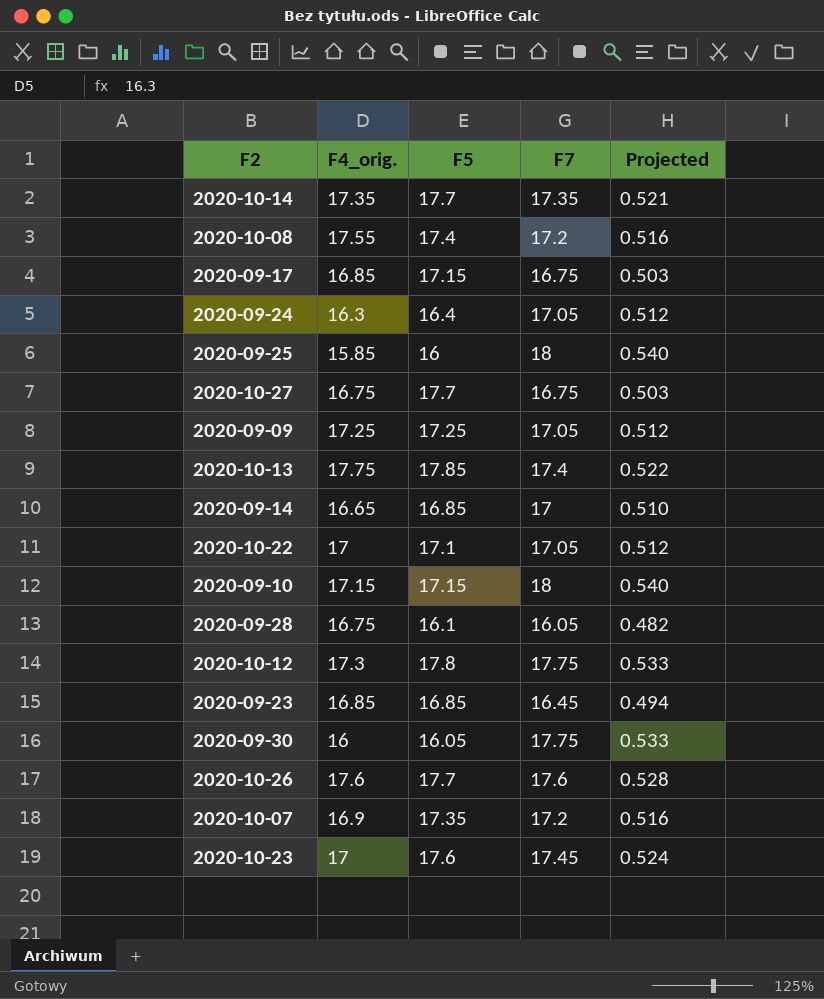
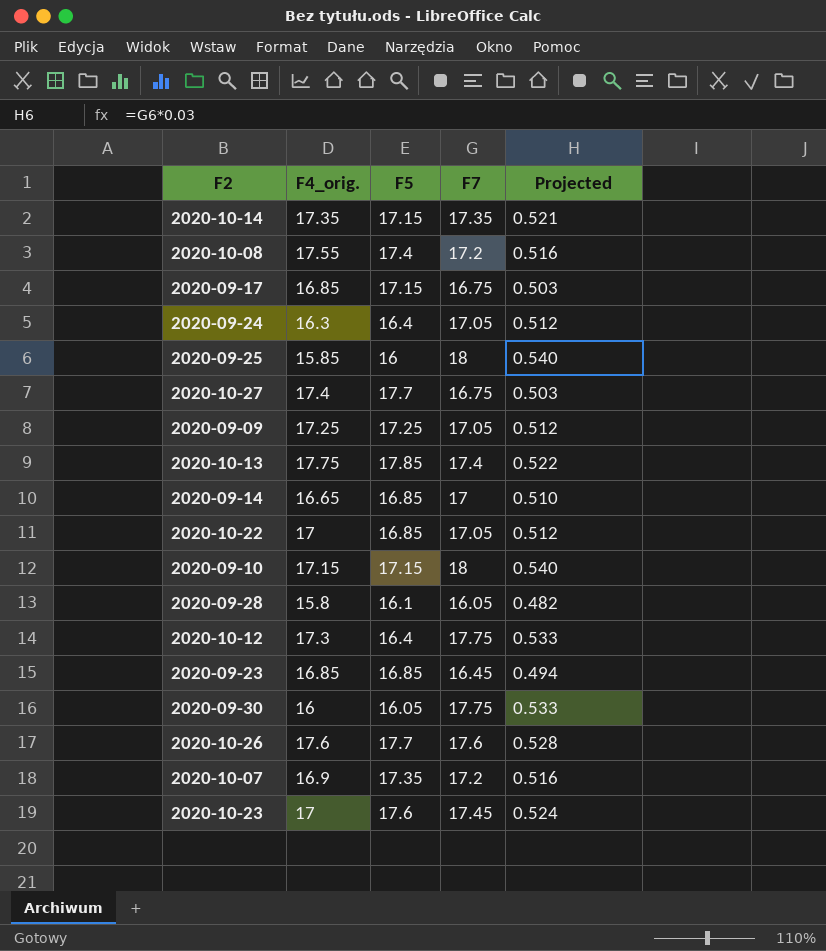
2020-10-14 | F5: 17.7 -> 17.15
2020-10-27 | F4_orig.: 16.75 -> 17.4
2020-10-22 | F5: 17.1 -> 16.85
2020-09-28 | F4_orig.: 16.75 -> 15.8
2020-10-12 | F5: 17.8 -> 16.4

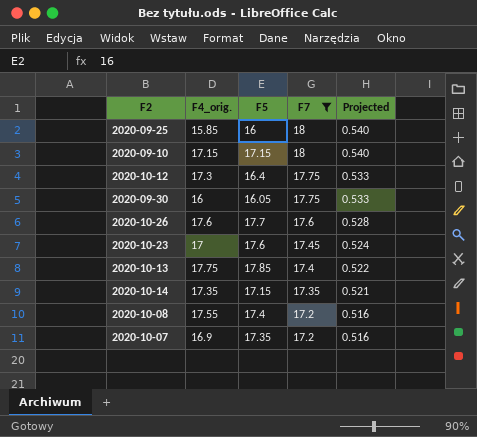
filter: none -> F7 >= 17.2
row order: none -> F7 descending

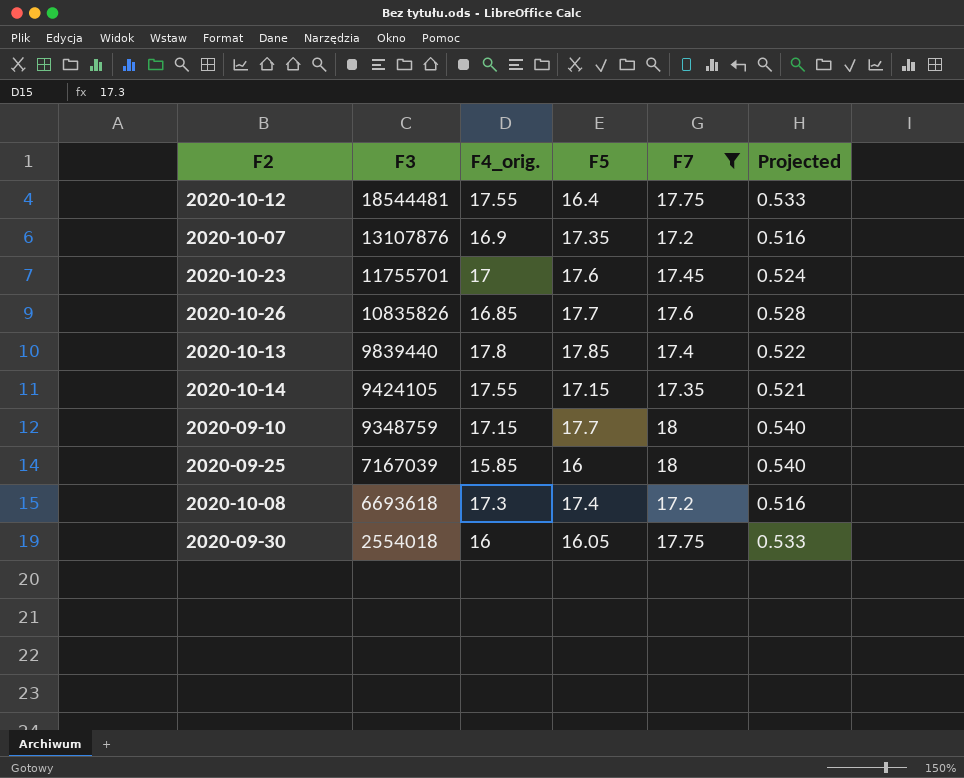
row order: F7 descending -> F3 descending
column F3 | position: none -> 2
2020-10-12 | F4_orig.: 17.3 -> 17.55
2020-10-26 | F4_orig.: 17.6 -> 16.85
2020-10-13 | F4_orig.: 17.75 -> 17.8
2020-10-14 | F4_orig.: 17.35 -> 17.55
2020-09-10 | F5: 17.15 -> 17.7
2020-10-08 | F4_orig.: 17.55 -> 17.3

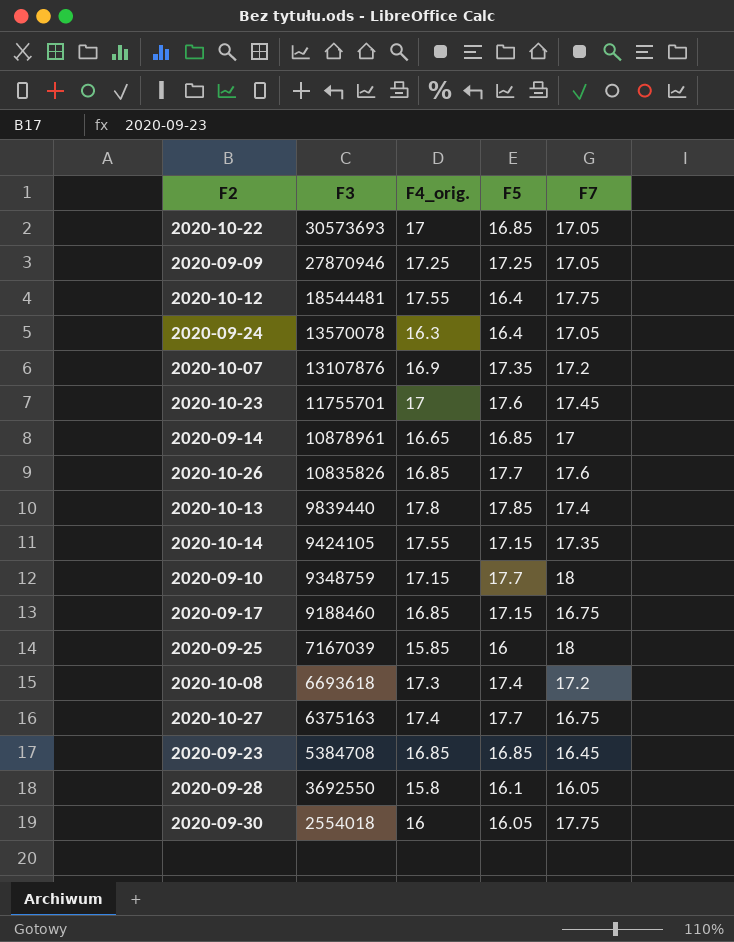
filter: F7 >= 17.2 -> none
column Projected | formula: [F7] * 0.03 -> none

